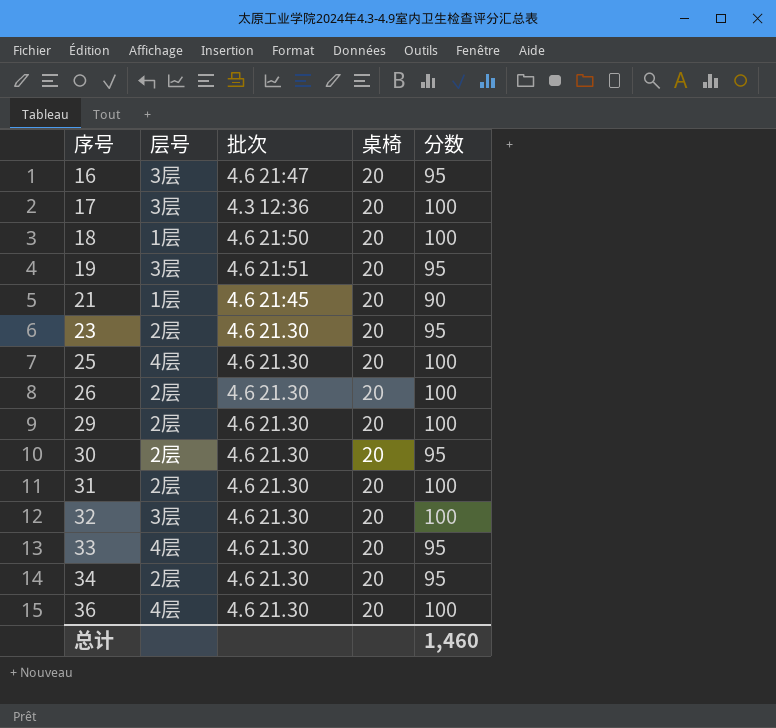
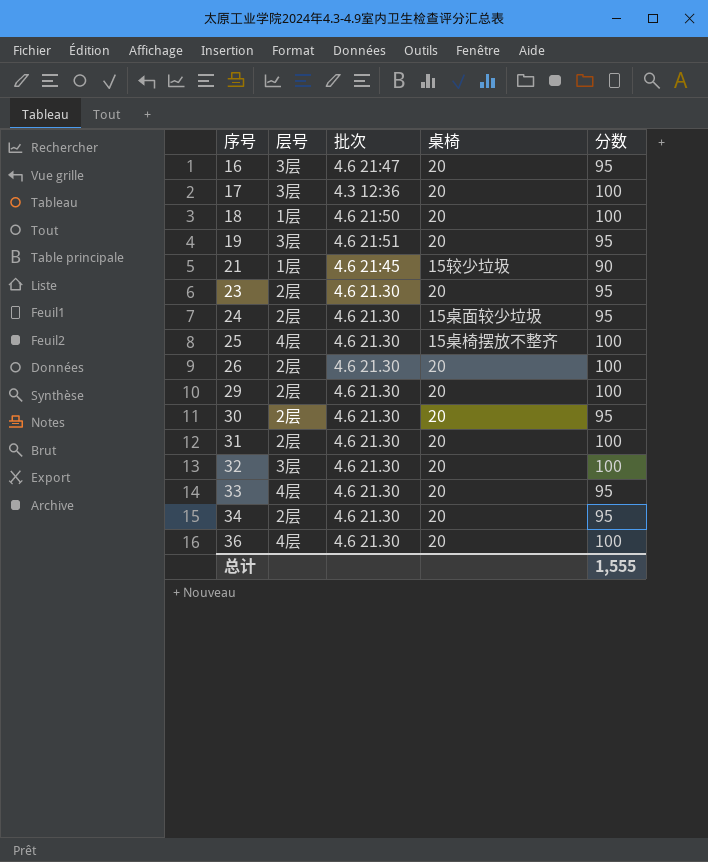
21 | 桌椅: 20 -> 15较少垃圾
row 24: none -> 2层 | 4.6 21.30 | 15桌面较少垃圾 | 95
25 | 桌椅: 20 -> 15桌椅摆放不整齐
总计 | 分数: 1,460 -> 1,555

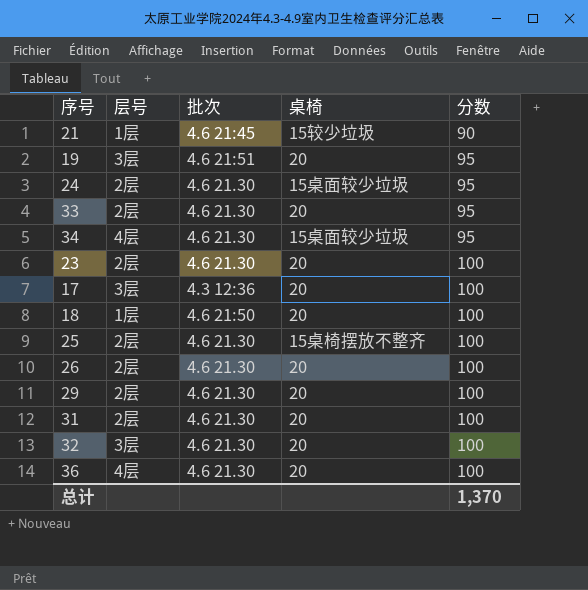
row order: 序号 ascending -> 分数 ascending
row 16: 3层 | 4.6 21:47 | 20 | 95 -> none
row 30: 2层 | 4.6 21.30 | 20 | 95 -> none
33 | 层号: 4层 -> 2层
34 | 层号: 2层 -> 4层
34 | 桌椅: 20 -> 15桌面较少垃圾
23 | 分数: 95 -> 100
25 | 层号: 4层 -> 2层
总计 | 分数: 1,555 -> 1,370

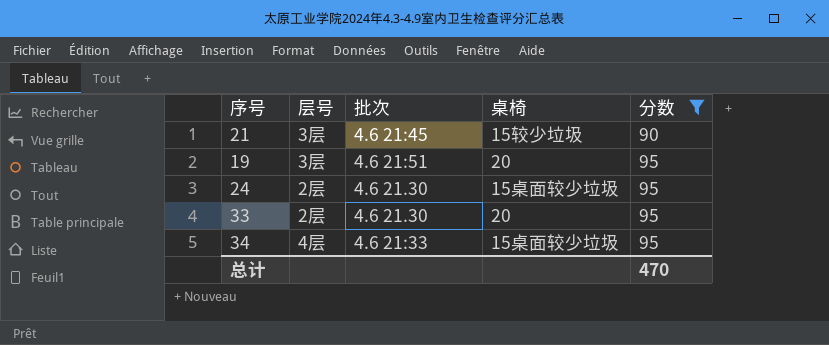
filter: none -> 分数 != 100
21 | 层号: 1层 -> 3层
34 | 批次: 4.6 21.30 -> 4.6 21:33
总计 | 分数: 1,370 -> 470

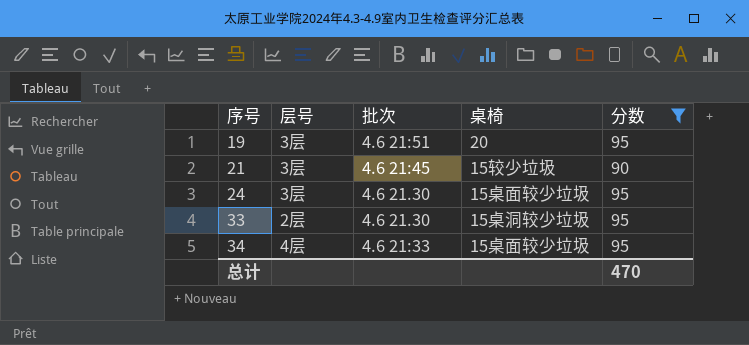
row order: 分数 ascending -> 序号 ascending
24 | 层号: 2层 -> 3层
33 | 桌椅: 20 -> 15桌洞较少垃圾

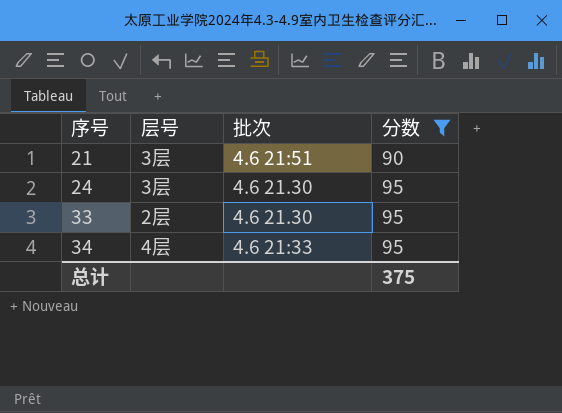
column 桌椅 | position: 4 -> none
row 19: 3层 | 4.6 21:51 | 20 | 95 -> none
21 | 批次: 4.6 21:45 -> 4.6 21:51
总计 | 分数: 470 -> 375

